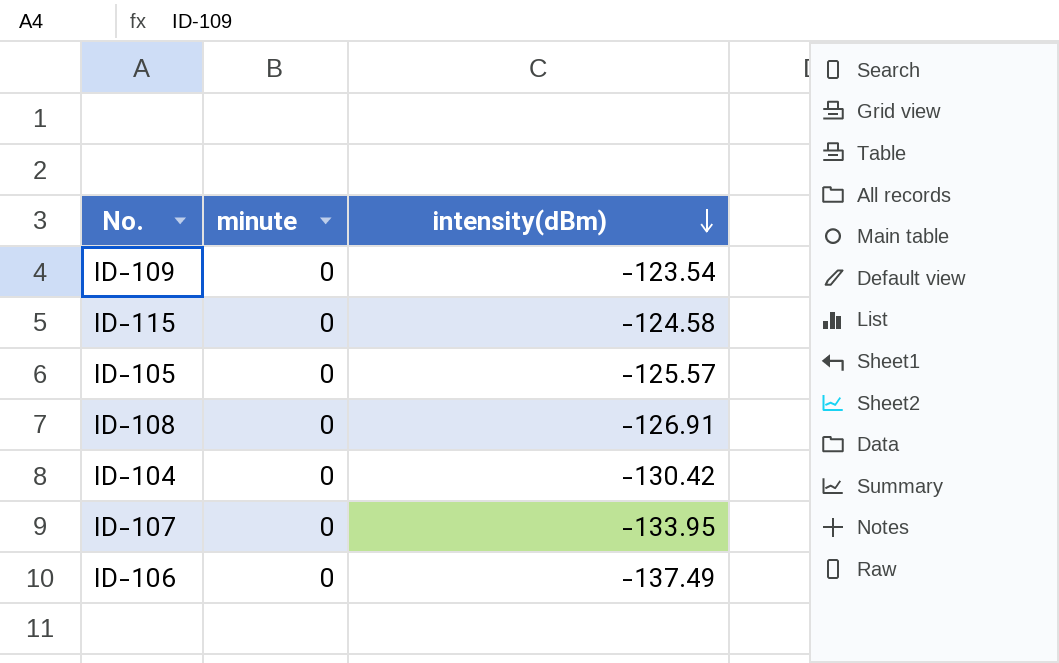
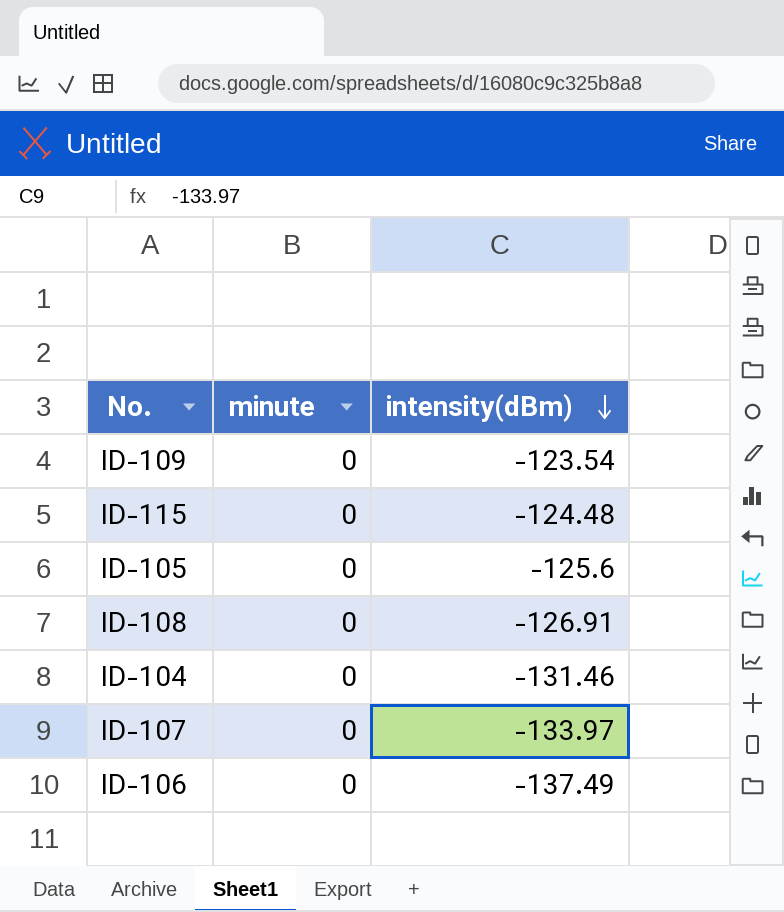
ID-115 | intensity(dBm): -124.58 -> -124.48
ID-105 | intensity(dBm): -125.57 -> -125.6
ID-104 | intensity(dBm): -130.42 -> -131.46
ID-107 | intensity(dBm): -133.95 -> -133.97

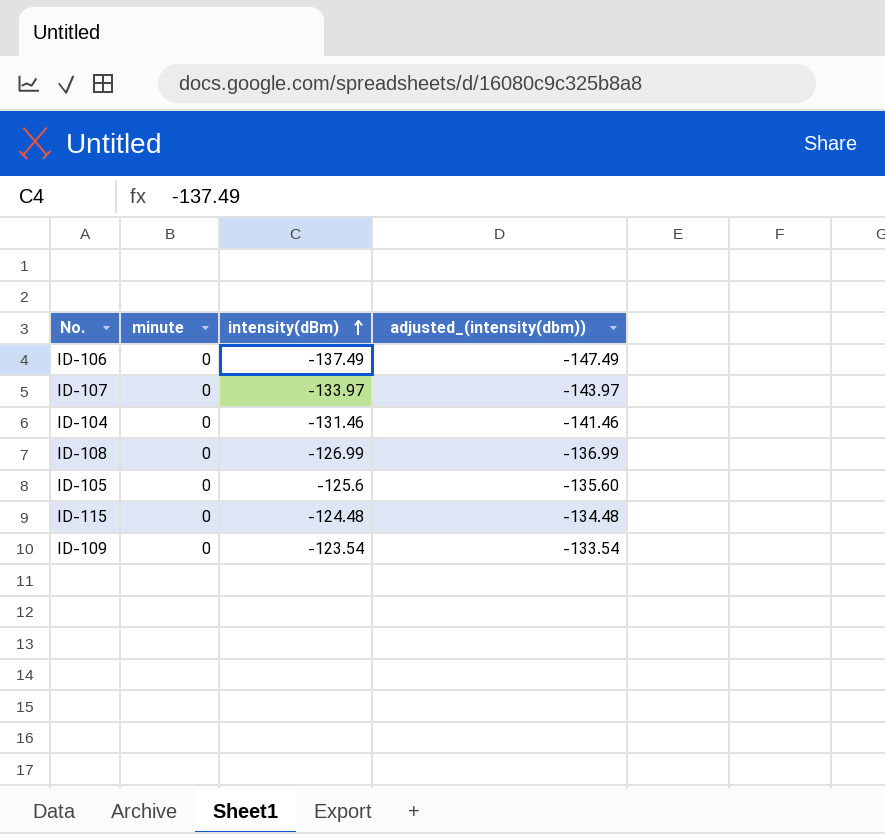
row order: intensity(dBm) descending -> intensity(dBm) ascending
column adjusted_(intensity(dbm)) | formula: none -> [intensity(dBm)] - 10
ID-108 | intensity(dBm): -126.91 -> -126.99

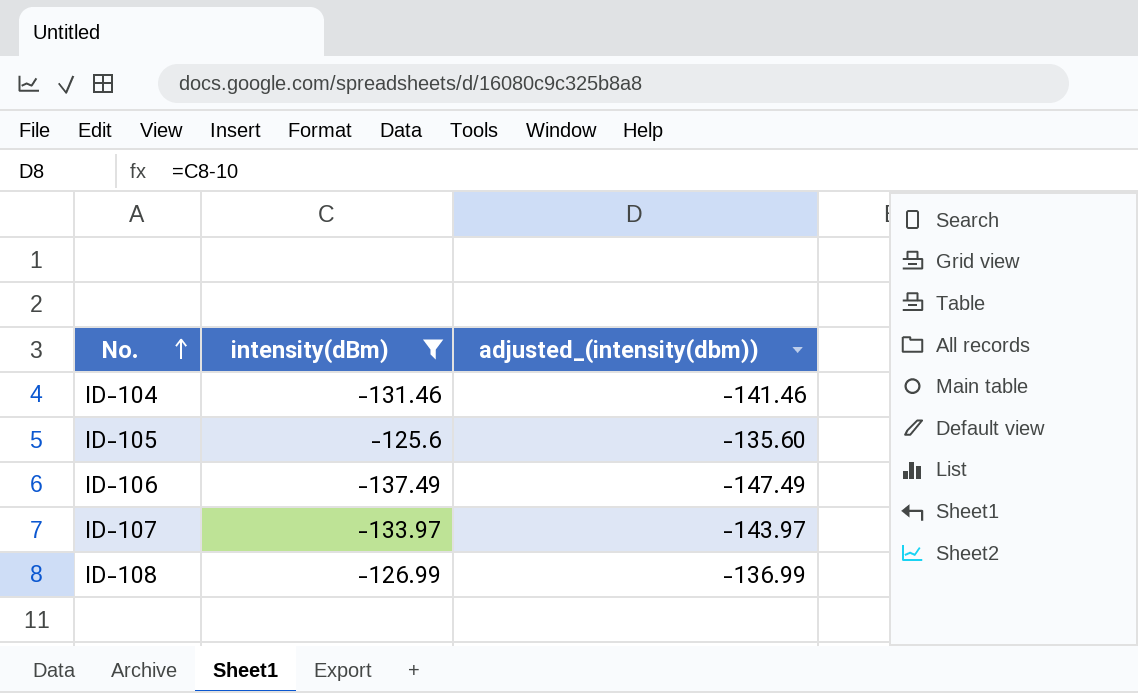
filter: none -> intensity(dBm) <= -125.6
row order: intensity(dBm) ascending -> No. ascending
column minute | position: 2 -> none

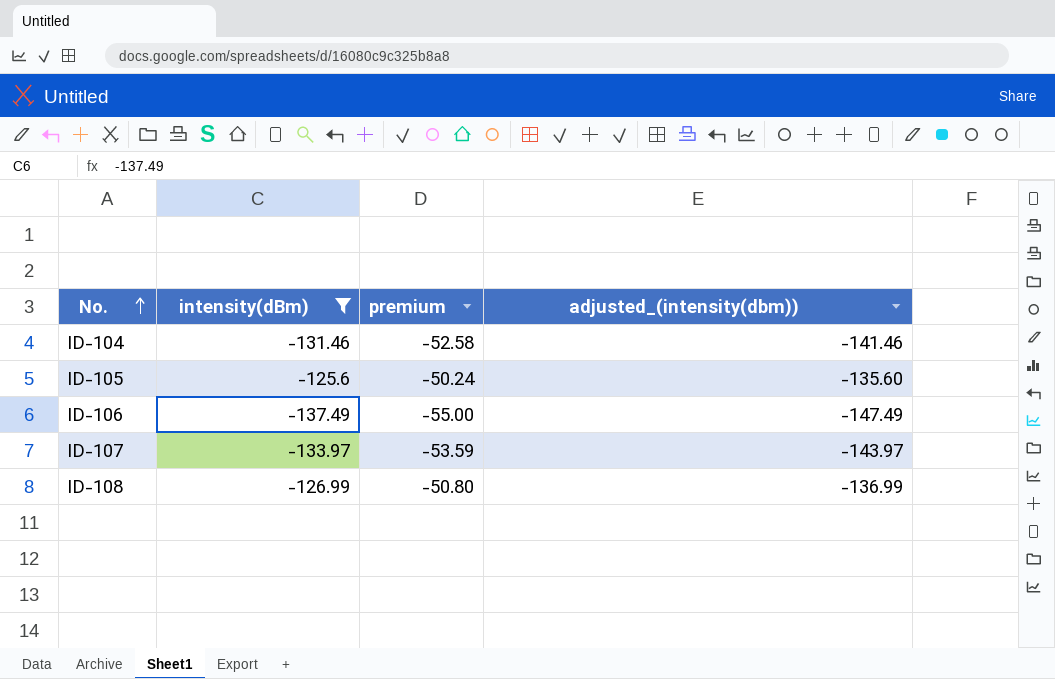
column premium | formula: none -> [intensity(dBm)] * 0.4

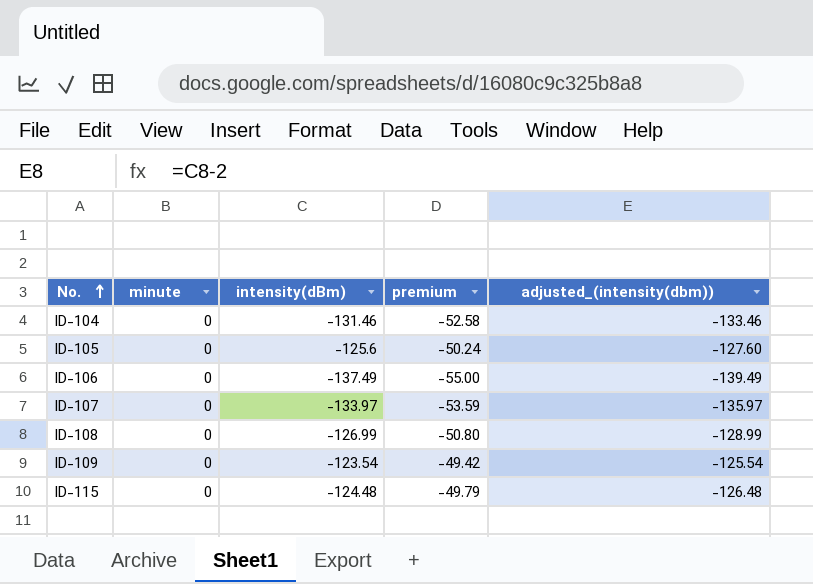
filter: intensity(dBm) <= -125.6 -> none
column minute | position: none -> 2
column adjusted_(intensity(dbm)) | formula: [intensity(dBm)] - 10 -> [intensity(dBm)] - 2

